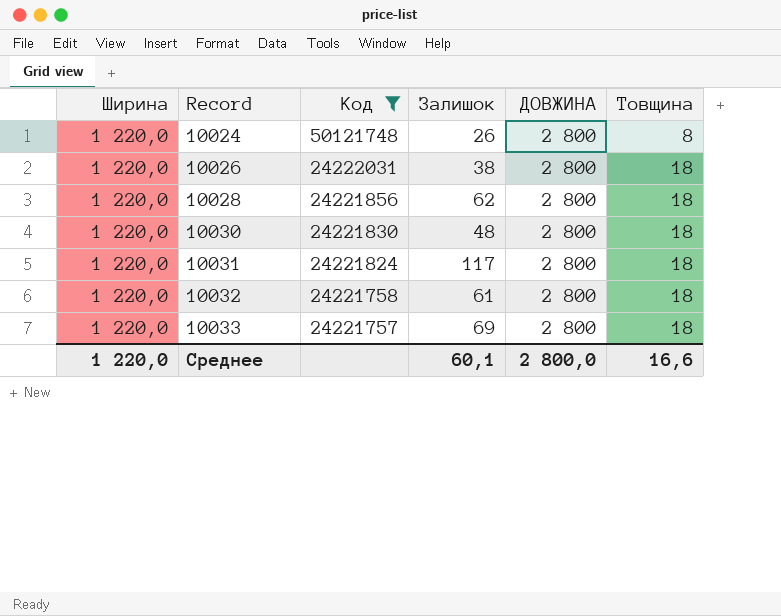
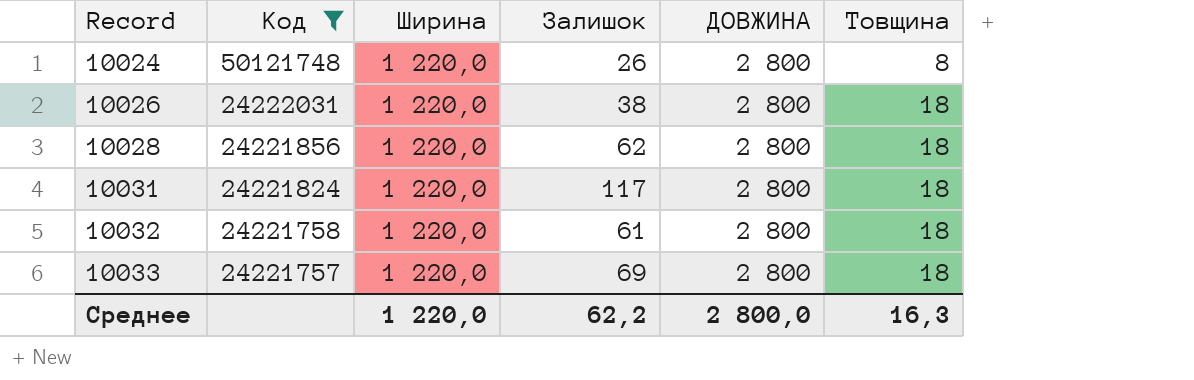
column Ширина | position: 1 -> 3
row 10030: 1 220,0 | 24221830 | 48 | 2 800 | 18 -> none
Среднее | Залишок: 60,1 -> 62,2
Среднее | Товщина: 16,6 -> 16,3

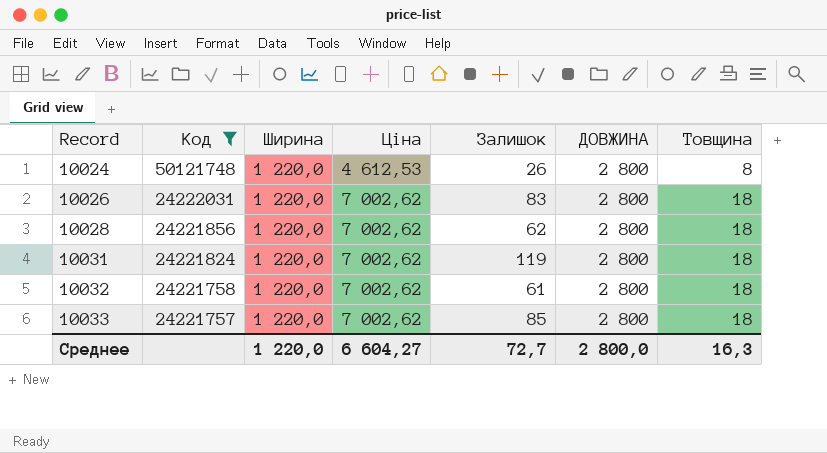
column Ціна | position: none -> 4
10026 | Залишок: 38 -> 83
10031 | Залишок: 117 -> 119
10033 | Залишок: 69 -> 85
Среднее | Залишок: 62,2 -> 72,7

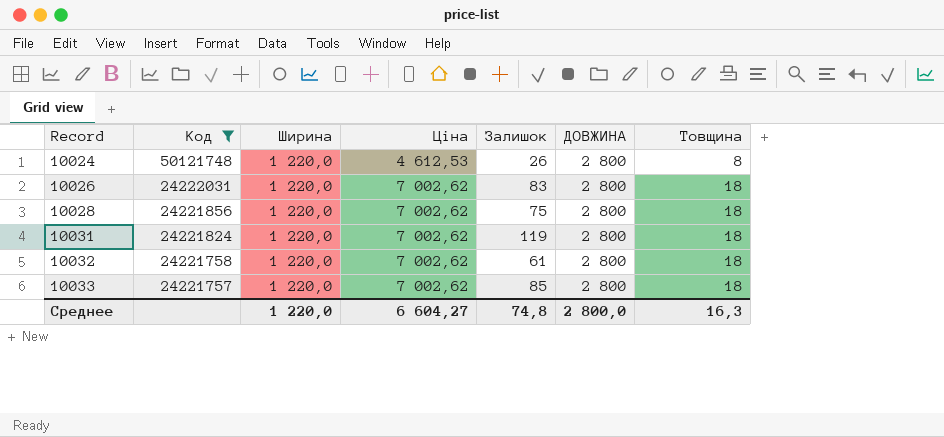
10028 | Залишок: 62 -> 75
Среднее | Залишок: 72,7 -> 74,8

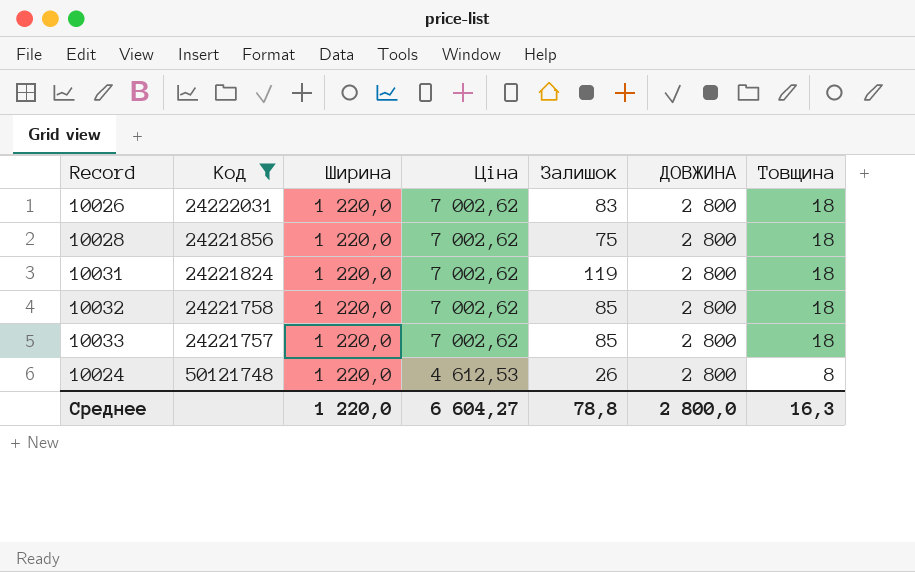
row order: Record ascending -> Ціна descending
10032 | Залишок: 61 -> 85
Среднее | Залишок: 74,8 -> 78,8

